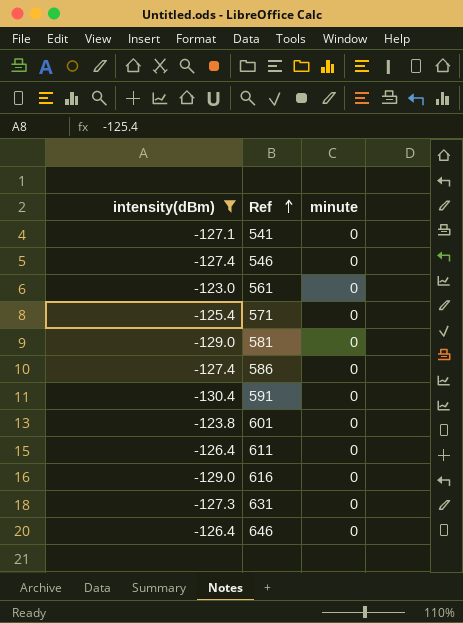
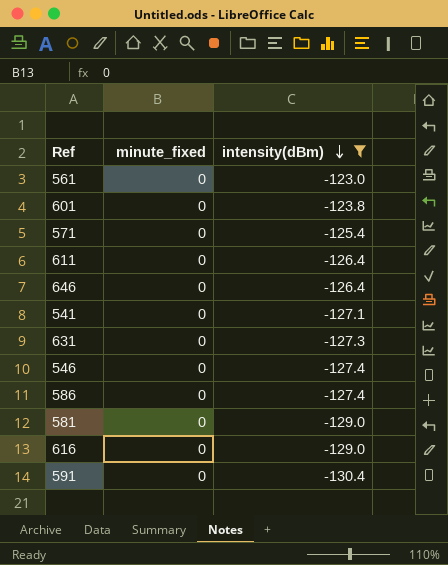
row order: Ref ascending -> intensity(dBm) descending
column name: minute -> minute_fixed
column intensity(dBm) | position: 1 -> 3

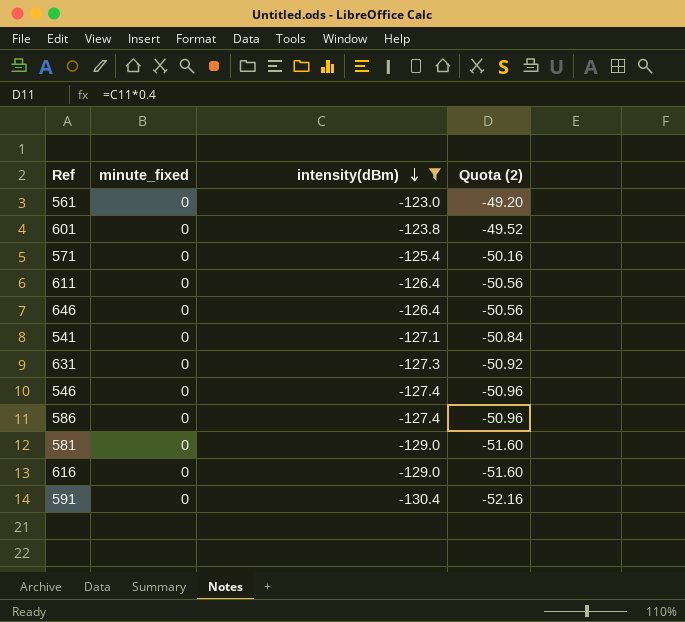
column Quota (2) | formula: none -> [intensity(dBm)] * 0.4

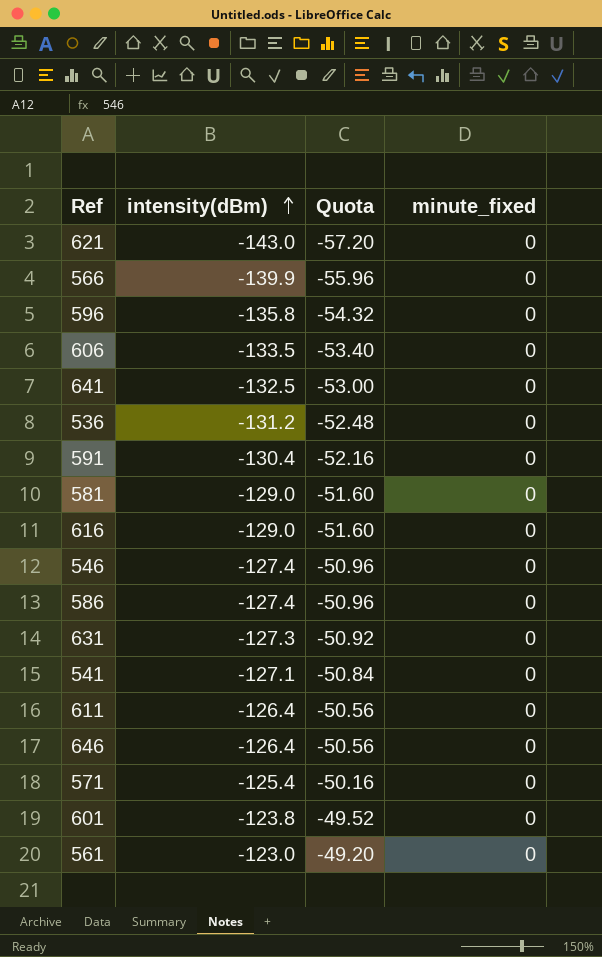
filter: intensity(dBm) >= -130.4 -> none
row order: intensity(dBm) descending -> intensity(dBm) ascending
column name: Quota (2) -> Quota
column minute_fixed | position: 2 -> 4

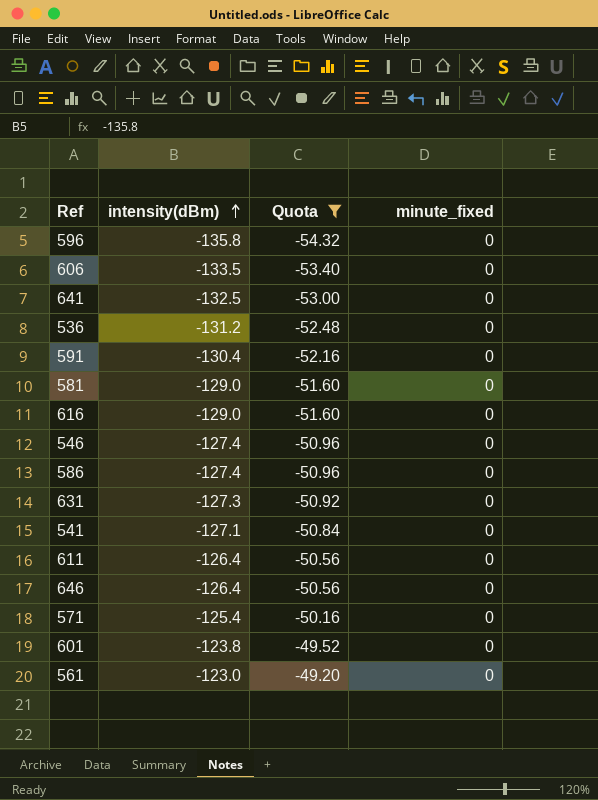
filter: none -> Quota >= -54.32

